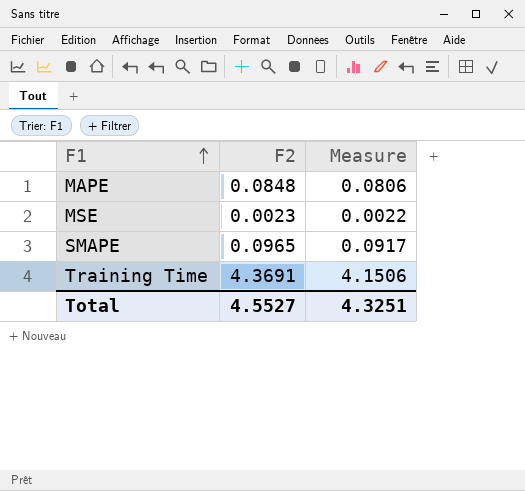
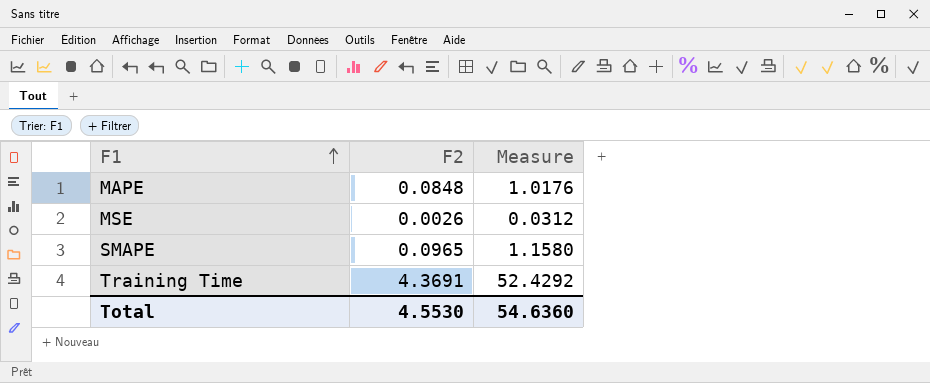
column Measure | formula: [F2] * 0.95 -> [F2] * 12
MSE | F2: 0.0023 -> 0.0026
Total | F2: 4.5527 -> 4.5530
Total | Measure: 4.3251 -> 54.6360

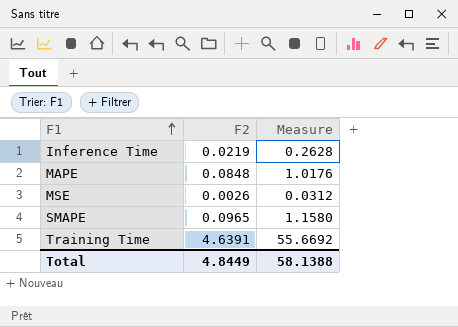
row Inference Time: none -> 0.0219 | 0.2628
Training Time | F2: 4.3691 -> 4.6391
Training Time | Measure: 52.4292 -> 55.6692
Total | F2: 4.5530 -> 4.8449
Total | Measure: 54.6360 -> 58.1388

